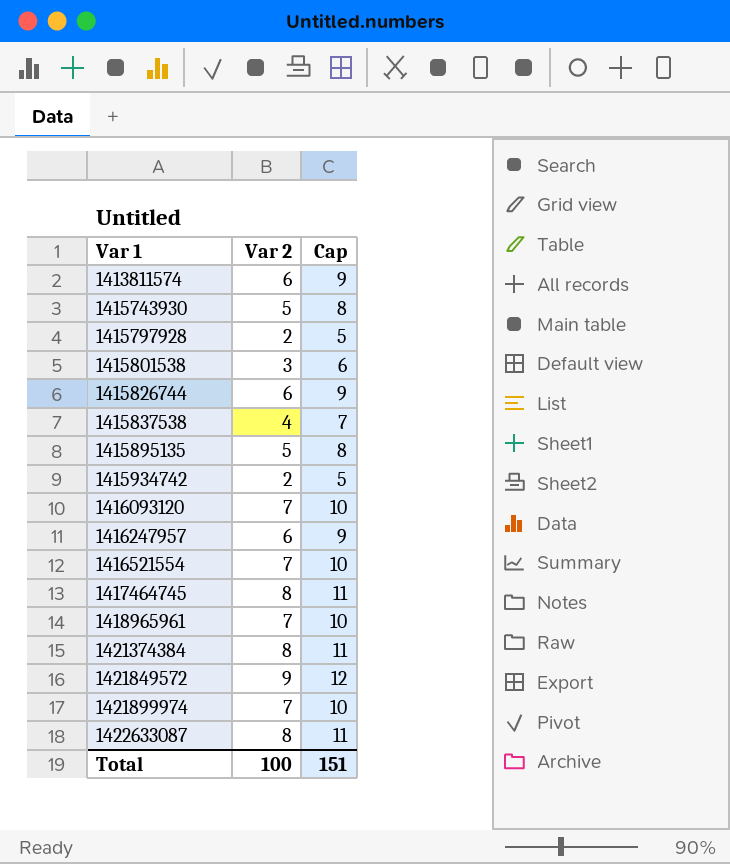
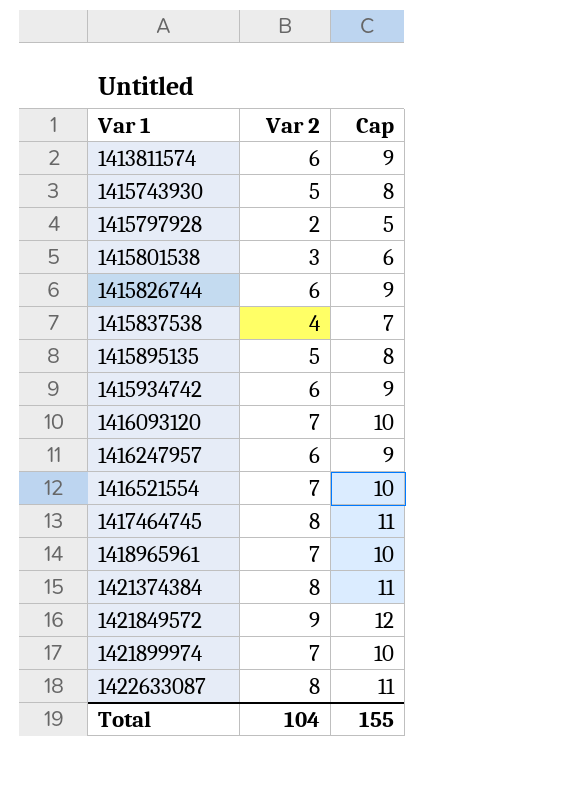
1415934742 | Var 2: 2 -> 6
1415934742 | Cap: 5 -> 9
Total | Var 2: 100 -> 104
Total | Cap: 151 -> 155

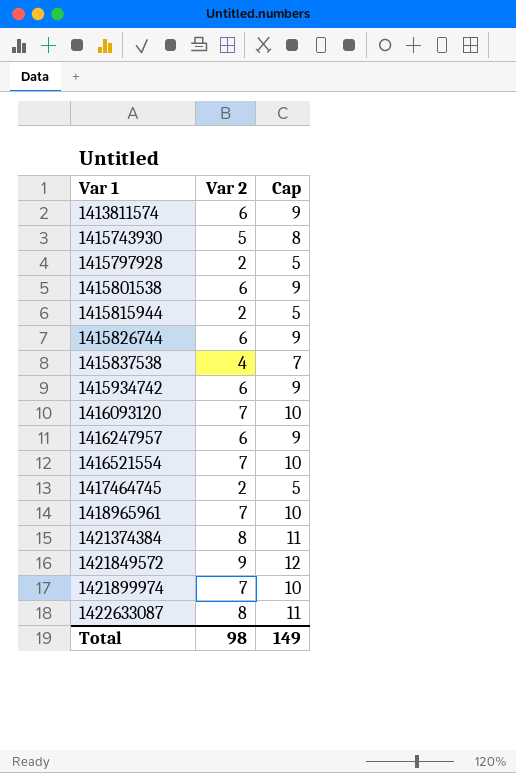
row 1415895135: 5 | 8 -> none
1415801538 | Var 2: 3 -> 6
1415801538 | Cap: 6 -> 9
row 1415815944: none -> 2 | 5
1417464745 | Var 2: 8 -> 2
1417464745 | Cap: 11 -> 5
Total | Var 2: 104 -> 98
Total | Cap: 155 -> 149

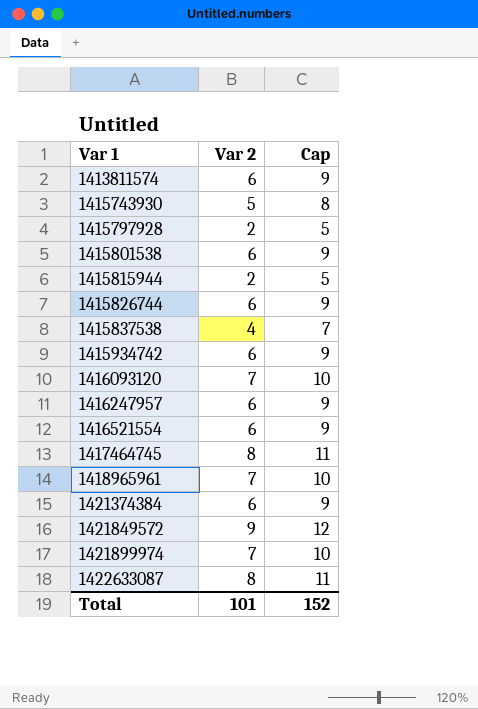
1416521554 | Var 2: 7 -> 6
1416521554 | Cap: 10 -> 9
1417464745 | Var 2: 2 -> 8
1417464745 | Cap: 5 -> 11
1421374384 | Var 2: 8 -> 6
1421374384 | Cap: 11 -> 9
Total | Var 2: 98 -> 101
Total | Cap: 149 -> 152

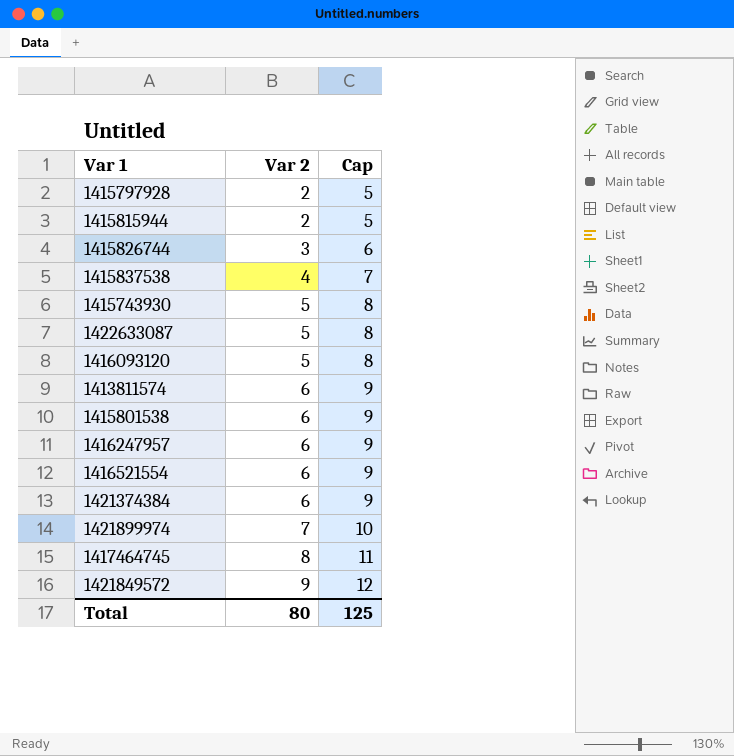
row order: Var 1 ascending -> Var 2 ascending
row 1415934742: 6 | 9 -> none
row 1418965961: 7 | 10 -> none
1415826744 | Var 2: 6 -> 3
1415826744 | Cap: 9 -> 6
1422633087 | Var 2: 8 -> 5
1422633087 | Cap: 11 -> 8
1416093120 | Var 2: 7 -> 5
1416093120 | Cap: 10 -> 8
Total | Var 2: 101 -> 80
Total | Cap: 152 -> 125

